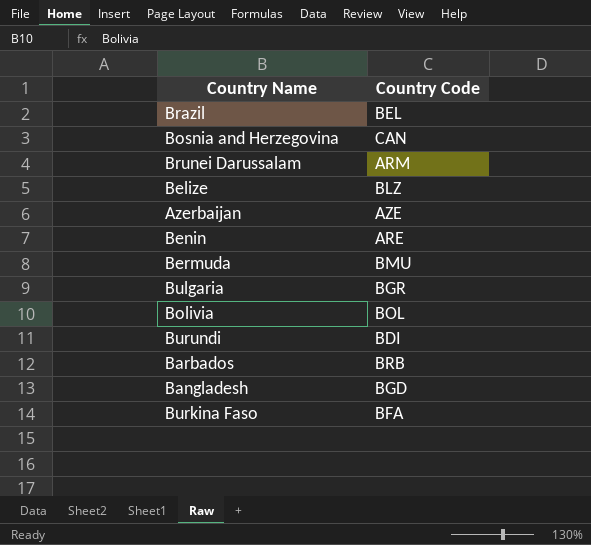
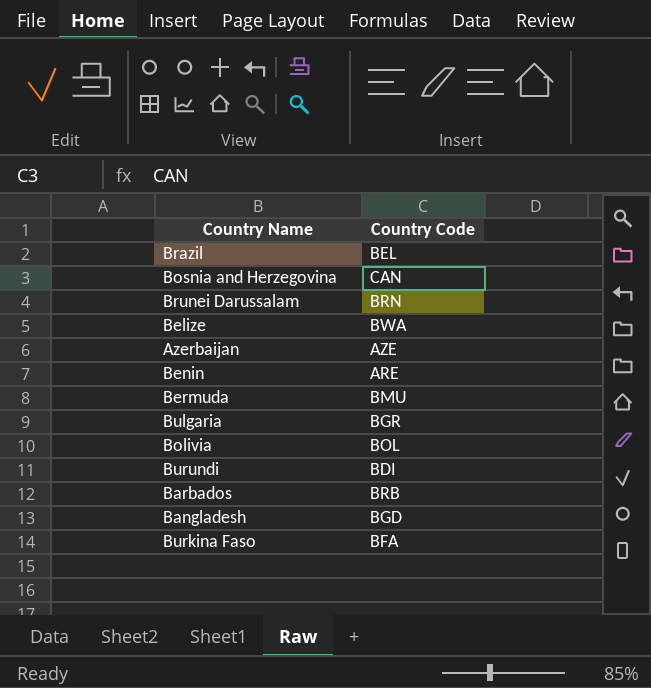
Brunei Darussalam | Country Code: ARM -> BRN
Belize | Country Code: BLZ -> BWA

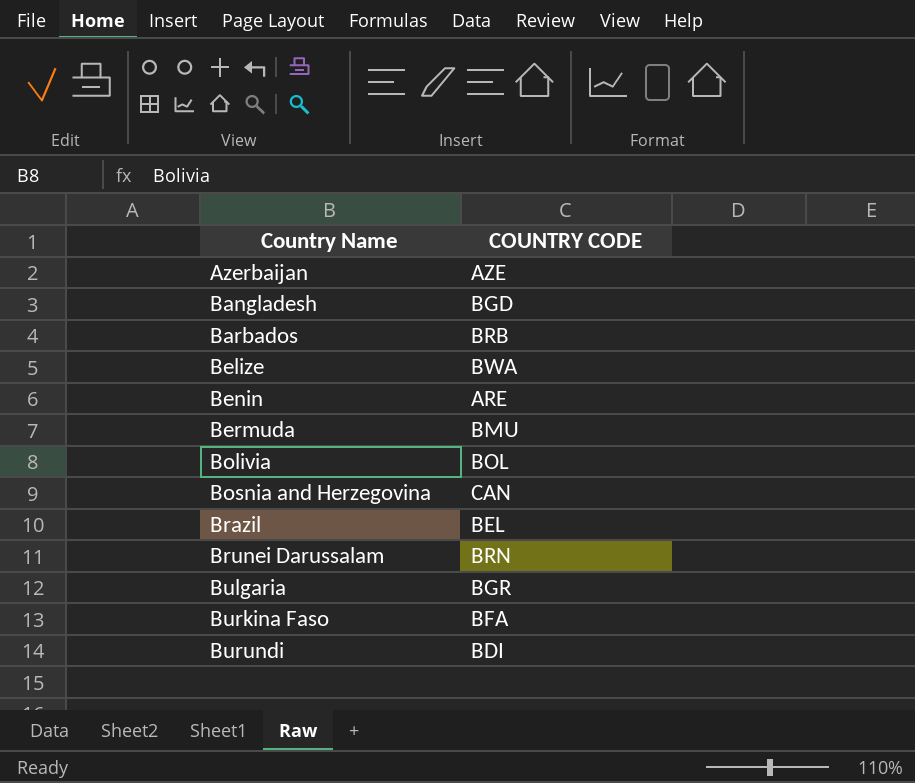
row order: none -> Country Name ascending
column name: Country Code -> COUNTRY CODE

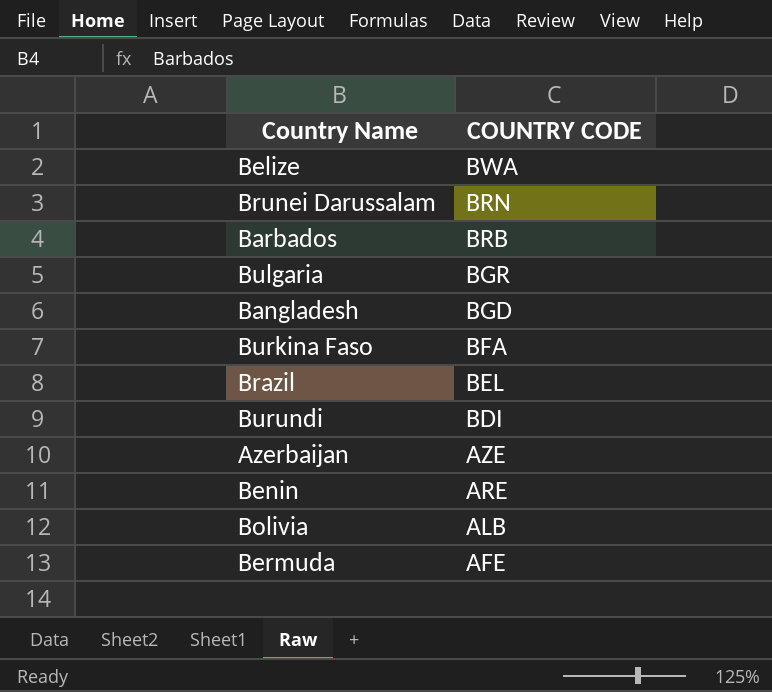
row order: Country Name ascending -> COUNTRY CODE descending
row Bosnia and Herzegovina: CAN -> none
Bolivia | COUNTRY CODE: BOL -> ALB
Bermuda | COUNTRY CODE: BMU -> AFE

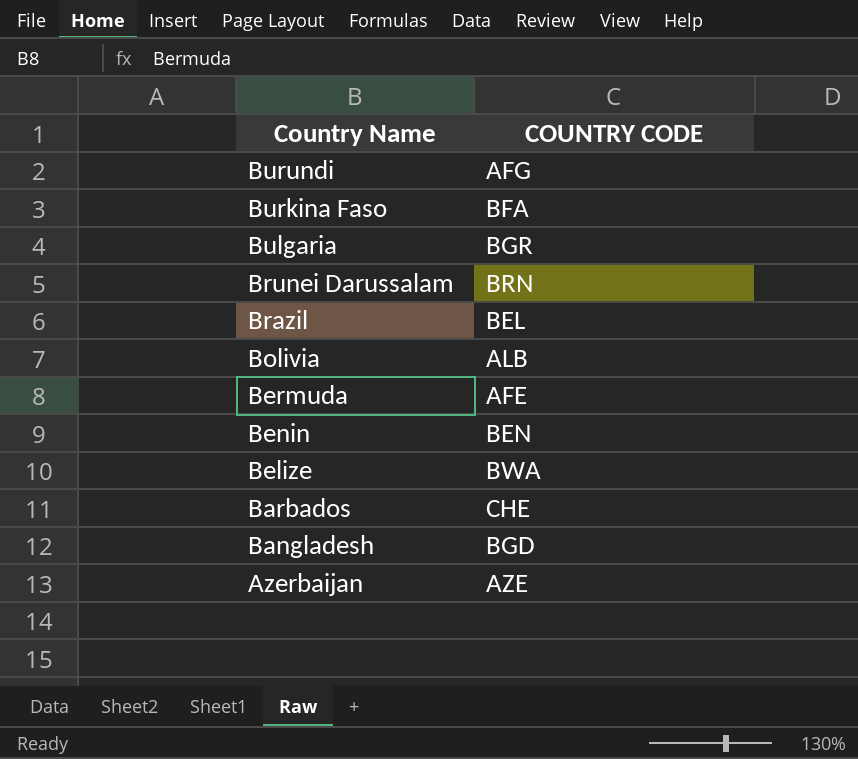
row order: COUNTRY CODE descending -> Country Name descending
Burundi | COUNTRY CODE: BDI -> AFG
Benin | COUNTRY CODE: ARE -> BEN
Barbados | COUNTRY CODE: BRB -> CHE

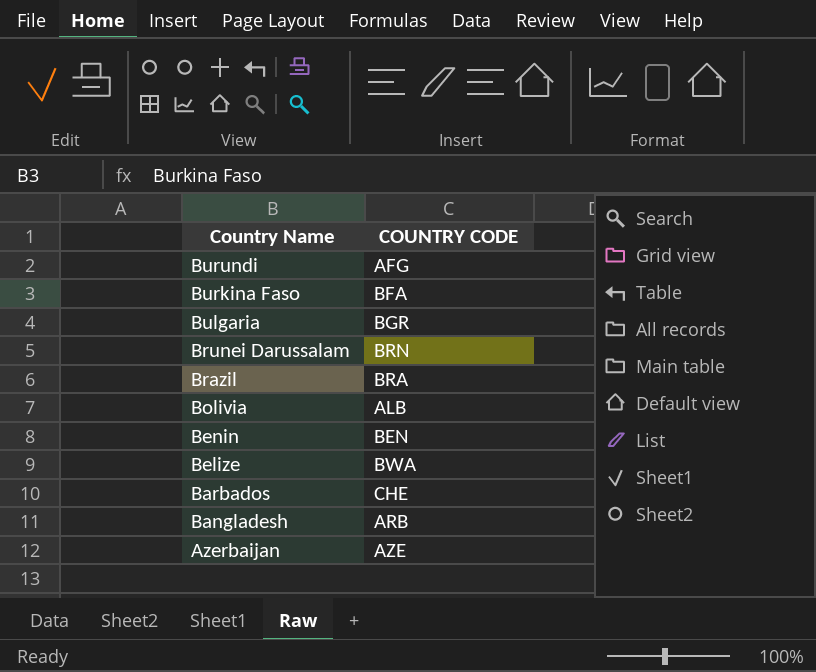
row Bermuda: AFE -> none
Brazil | COUNTRY CODE: BEL -> BRA
Bangladesh | COUNTRY CODE: BGD -> ARB

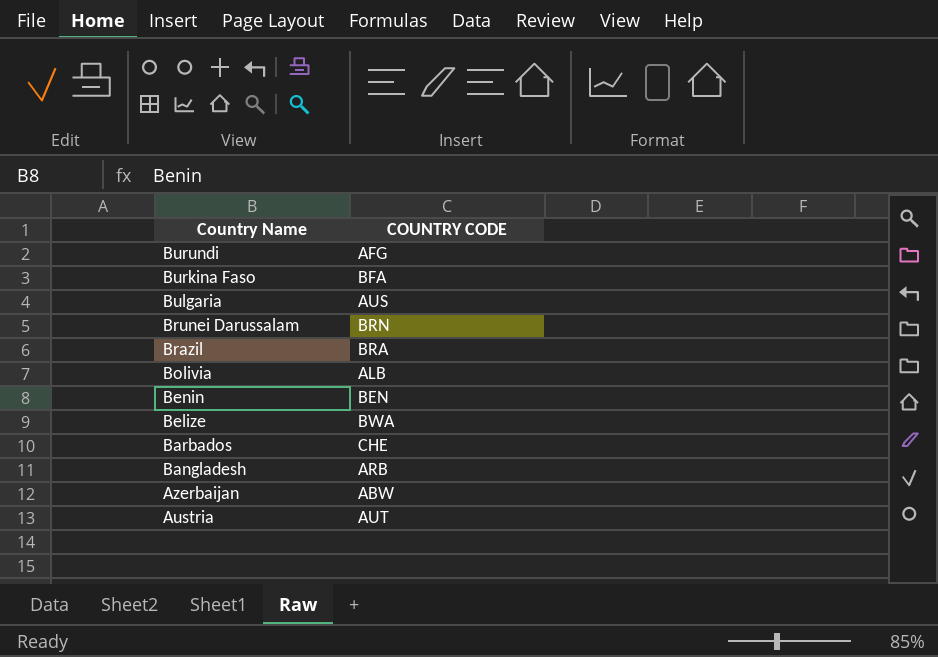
Bulgaria | COUNTRY CODE: BGR -> AUS
Azerbaijan | COUNTRY CODE: AZE -> ABW
row Austria: none -> AUT

